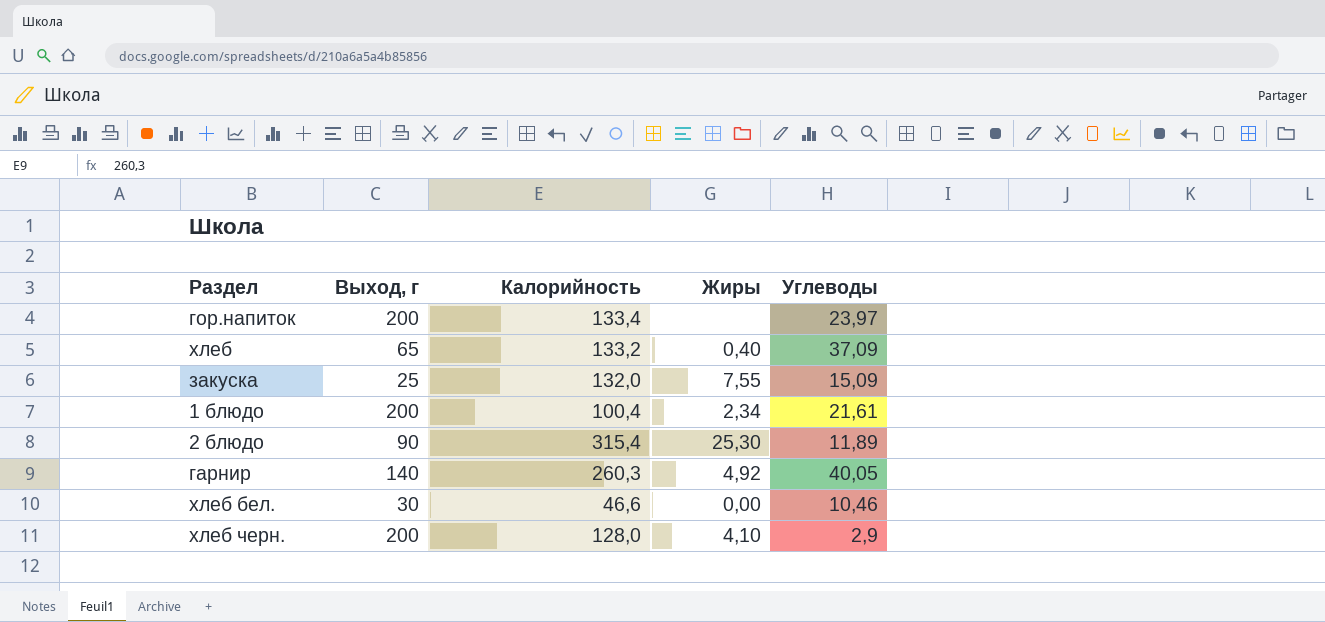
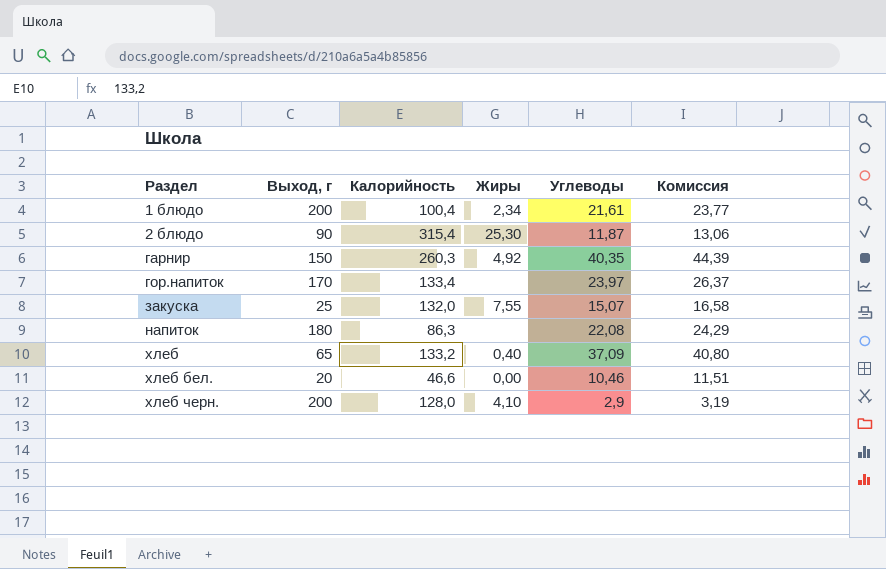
row order: none -> Раздел ascending
column Комиссия | formula: none -> [Углеводы] * 1,1
2 блюдо | Углеводы: 11,89 -> 11,87
гарнир | Выход, г: 140 -> 150
гарнир | Углеводы: 40,05 -> 40,35
гор.напиток | Выход, г: 200 -> 170
закуска | Углеводы: 15,09 -> 15,07
row напиток: none -> 180 | 86,3 | none | 22,08 | 24,29
хлеб бел. | Выход, г: 30 -> 20

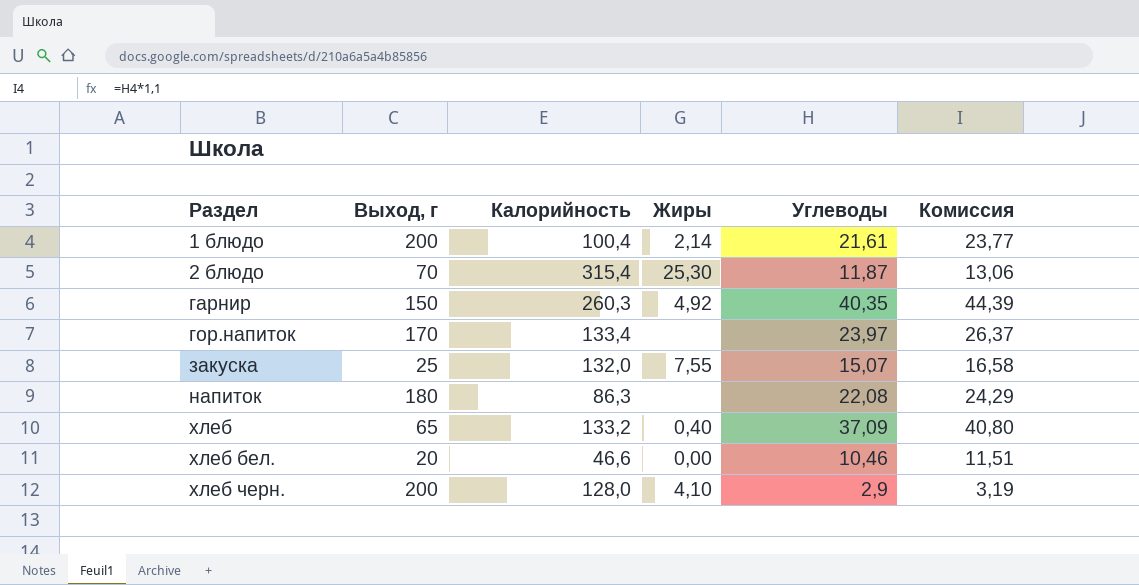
1 блюдо | Жиры: 2,34 -> 2,14
2 блюдо | Выход, г: 90 -> 70

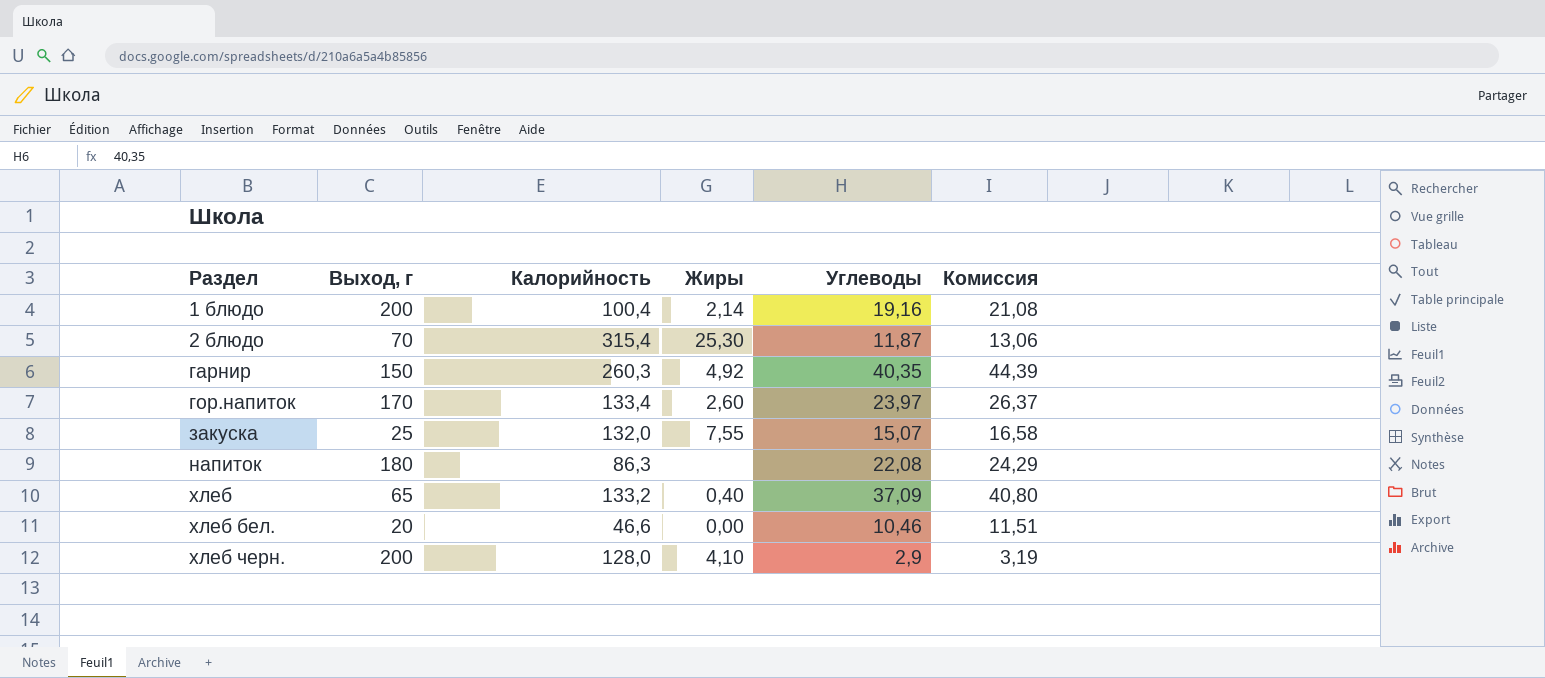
1 блюдо | Углеводы: 21,61 -> 19,16
1 блюдо | Комиссия: 23,77 -> 21,08
гор.напиток | Жиры: none -> 2,60

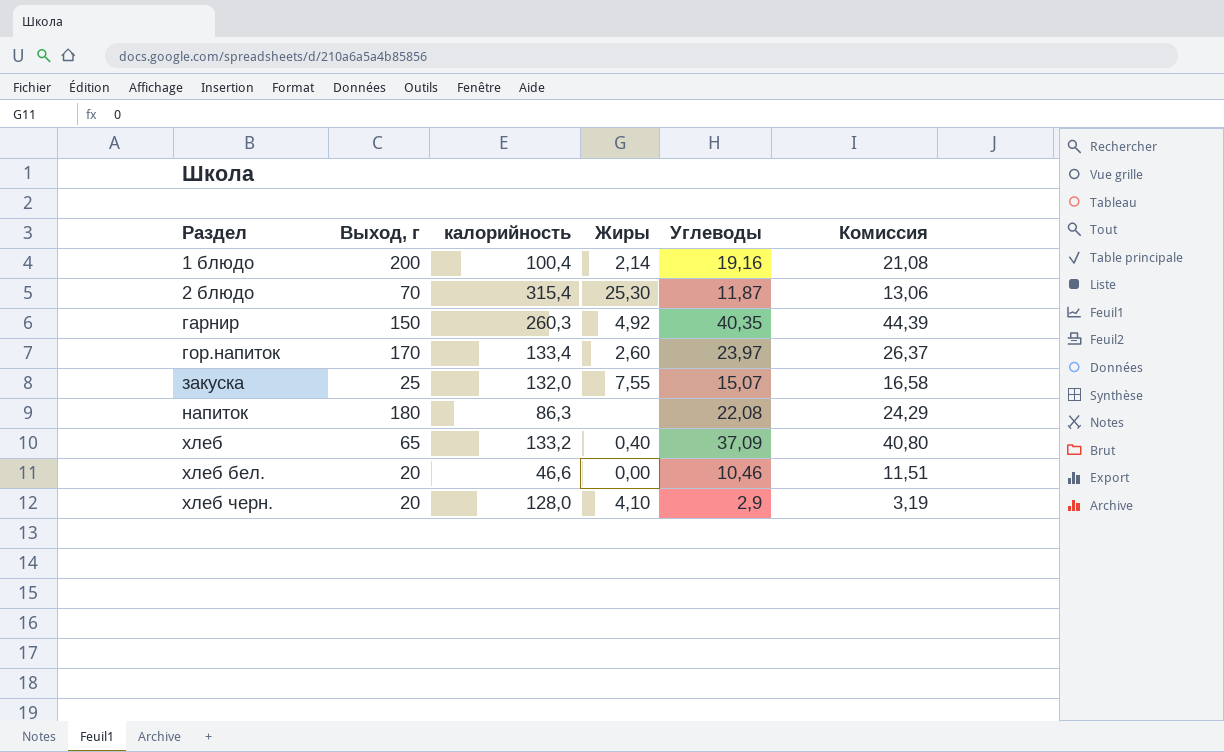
column name: Калорийность -> калорийность
хлеб черн. | Выход, г: 200 -> 20

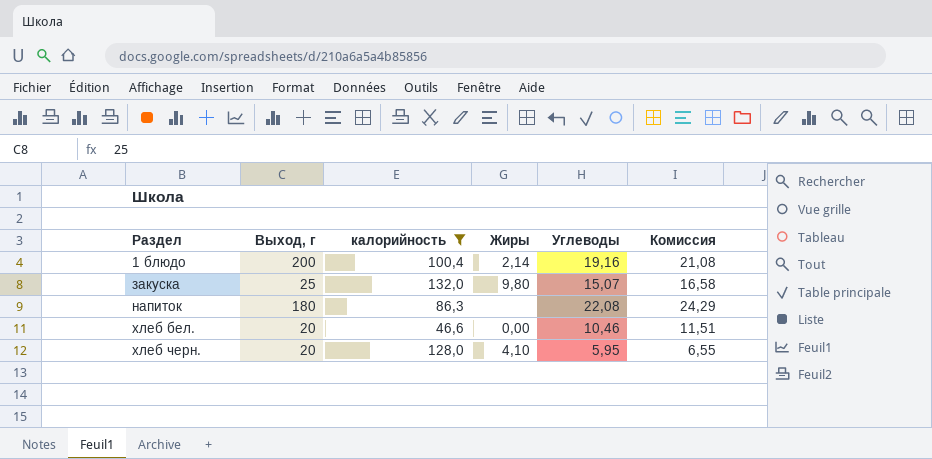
filter: none -> калорийность <= 132,0
закуска | Жиры: 7,55 -> 9,80
хлеб черн. | Углеводы: 2,9 -> 5,95
хлеб черн. | Комиссия: 3,19 -> 6,55

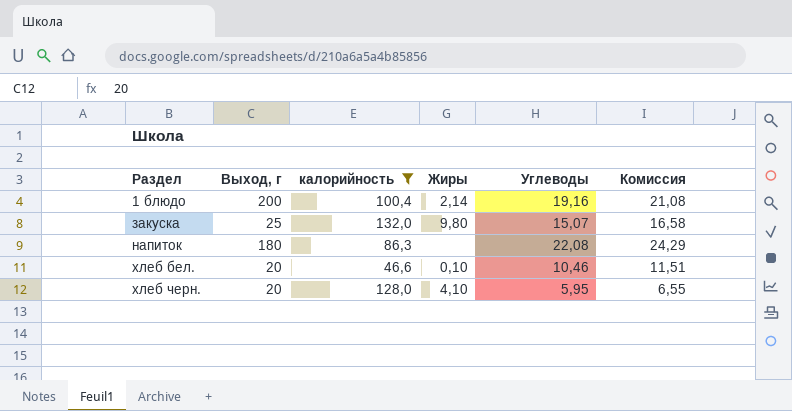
хлеб бел. | Жиры: 0,00 -> 0,10

